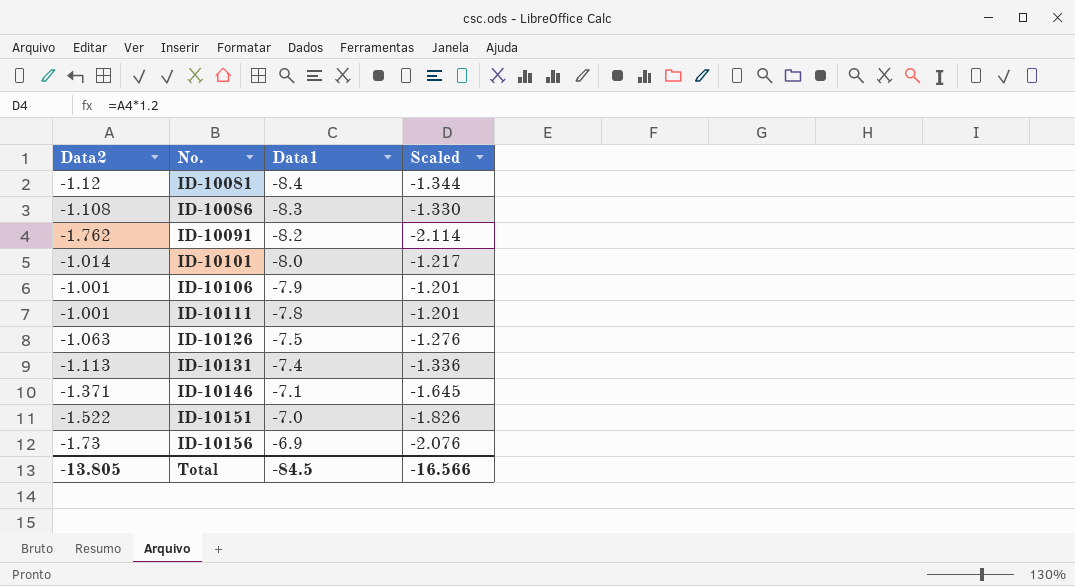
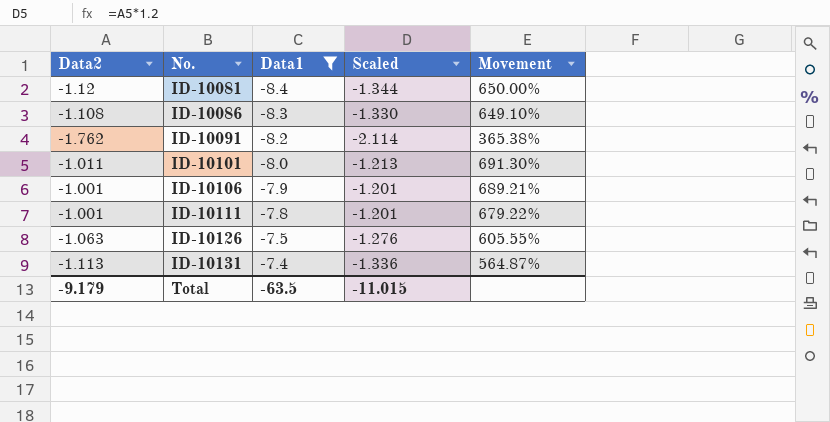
filter: none -> Data1 <= -7.4
column Movement | formula: none -> ([Data1] - [Data2]) / [Data2]
ID-10101 | Data2: -1.014 -> -1.011
ID-10101 | Scaled: -1.217 -> -1.213
Total | Data2: -13.805 -> -9.179
Total | Data1: -84.5 -> -63.5
Total | Scaled: -16.566 -> -11.015

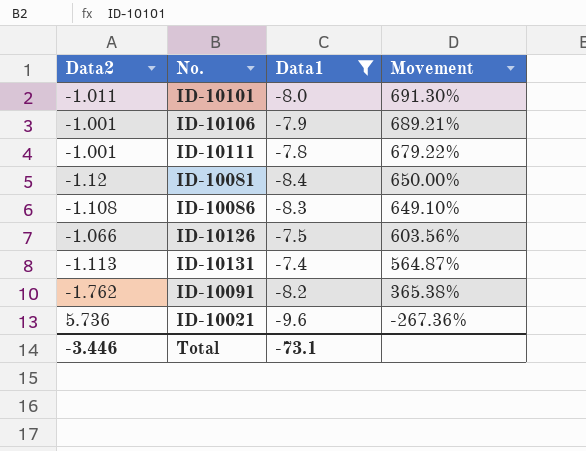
row order: No. ascending -> Movement descending
column Scaled | formula: [Data2] * 1.2 -> none
ID-10126 | Data2: -1.063 -> -1.066
ID-10126 | Movement: 605.55% -> 603.56%
row ID-10021: none -> 5.736 | -9.6 | -267.36%
Total | Data2: -9.179 -> -3.446
Total | Data1: -63.5 -> -73.1

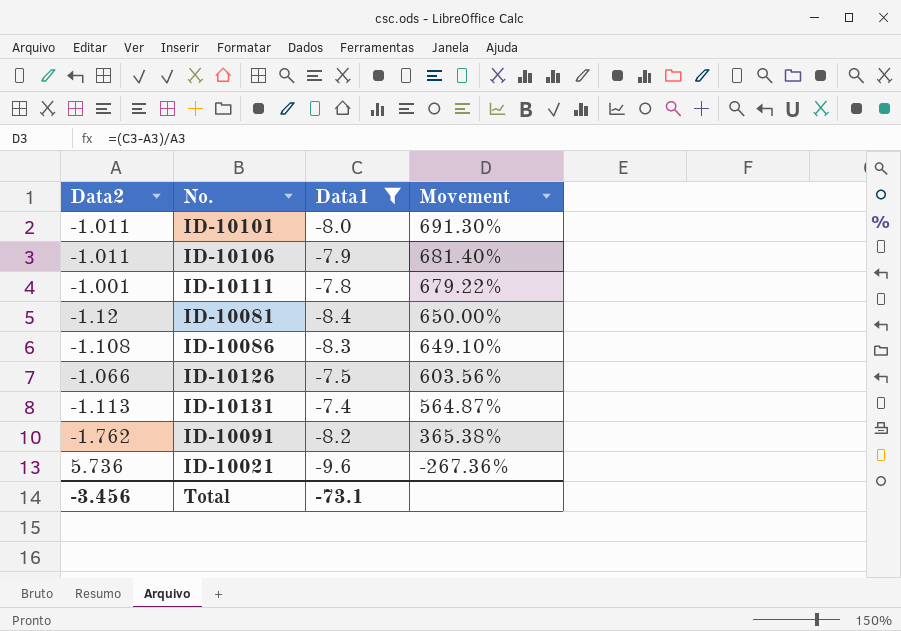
ID-10106 | Data2: -1.001 -> -1.011
ID-10106 | Movement: 689.21% -> 681.40%
Total | Data2: -3.446 -> -3.456

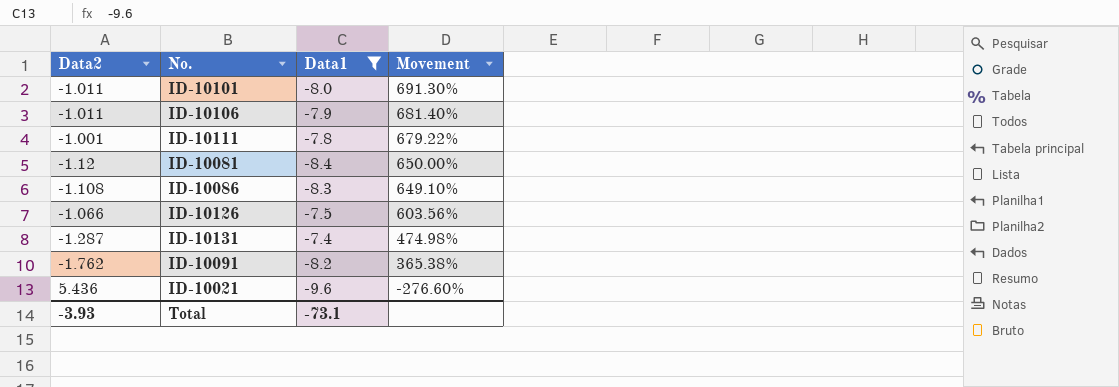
ID-10131 | Data2: -1.113 -> -1.287
ID-10131 | Movement: 564.87% -> 474.98%
ID-10021 | Data2: 5.736 -> 5.436
ID-10021 | Movement: -267.36% -> -276.60%
Total | Data2: -3.456 -> -3.93

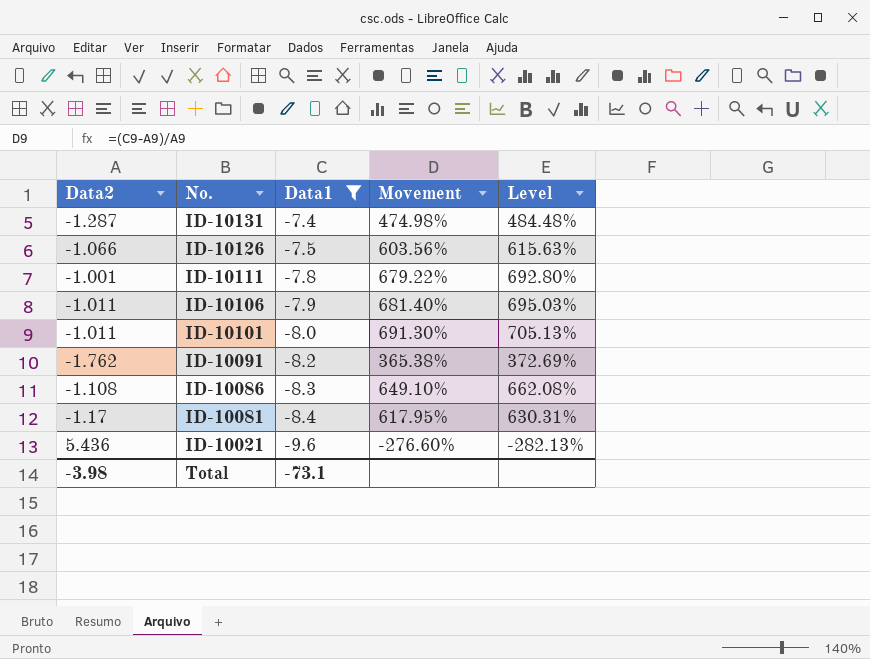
row order: Movement descending -> No. descending
column Level | formula: none -> [Movement] * 1.02
ID-10081 | Data2: -1.12 -> -1.17
ID-10081 | Movement: 650.00% -> 617.95%
Total | Data2: -3.93 -> -3.98

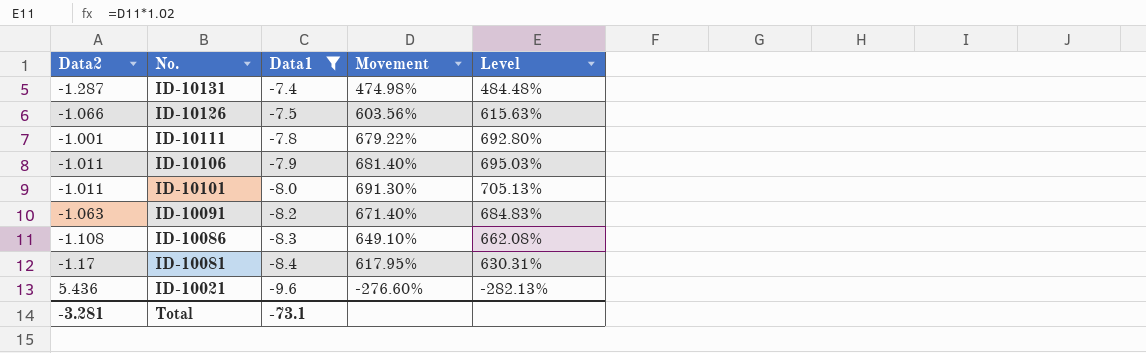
ID-10091 | Data2: -1.762 -> -1.063
ID-10091 | Movement: 365.38% -> 671.40%
ID-10091 | Level: 372.69% -> 684.83%
Total | Data2: -3.98 -> -3.281

